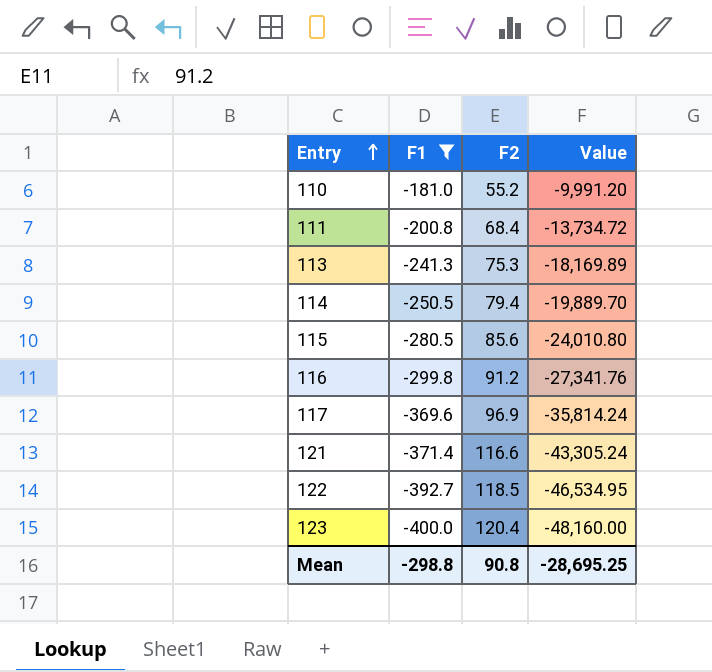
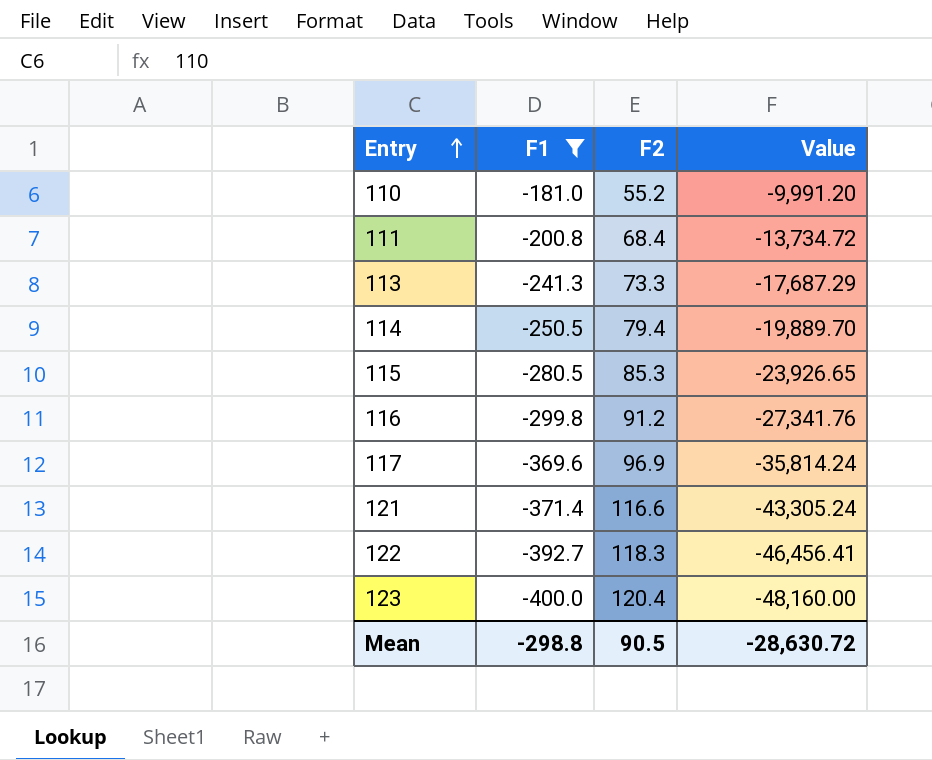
113 | F2: 75.3 -> 73.3
113 | Value: -18,169.89 -> -17,687.29
115 | F2: 85.6 -> 85.3
115 | Value: -24,010.80 -> -23,926.65
122 | F2: 118.5 -> 118.3
122 | Value: -46,534.95 -> -46,456.41
Mean | F2: 90.8 -> 90.5
Mean | Value: -28,695.25 -> -28,630.72

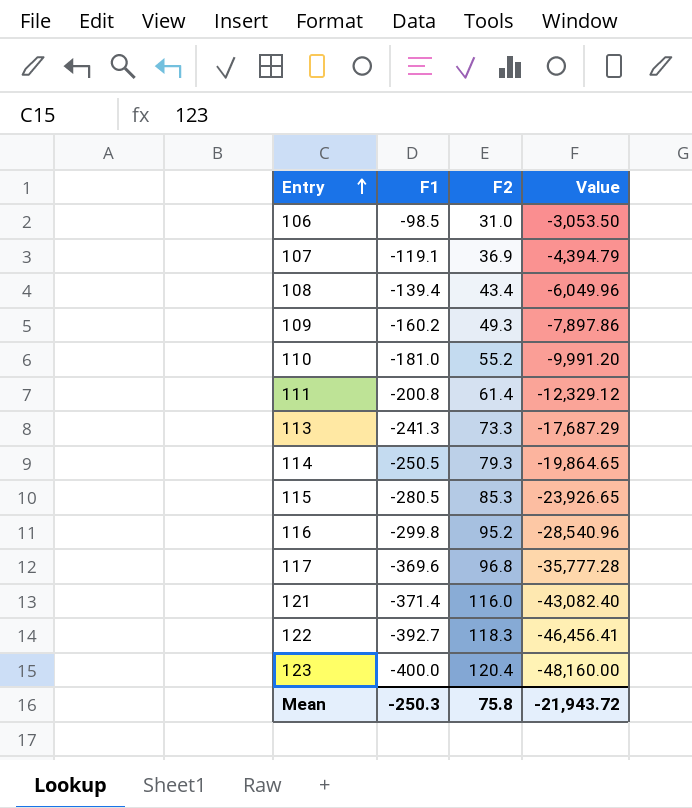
filter: F1 <= -181.0 -> none
111 | F2: 68.4 -> 61.4
111 | Value: -13,734.72 -> -12,329.12
114 | F2: 79.4 -> 79.3
114 | Value: -19,889.70 -> -19,864.65
116 | F2: 91.2 -> 95.2
116 | Value: -27,341.76 -> -28,540.96
117 | F2: 96.9 -> 96.8
117 | Value: -35,814.24 -> -35,777.28
121 | F2: 116.6 -> 116.0
121 | Value: -43,305.24 -> -43,082.40
Mean | F1: -298.8 -> -250.3
Mean | F2: 90.5 -> 75.8
Mean | Value: -28,630.72 -> -21,943.72

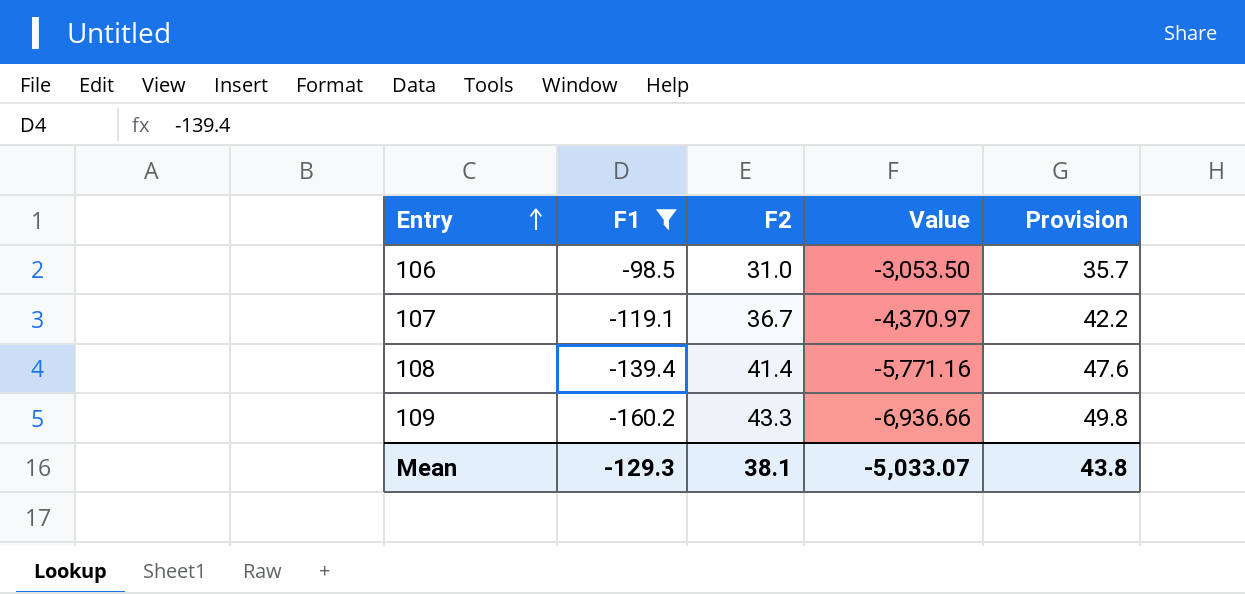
filter: none -> F1 >= -160.2
column Provision | formula: none -> [F2] * 1.15
107 | F2: 36.9 -> 36.7
107 | Value: -4,394.79 -> -4,370.97
108 | F2: 43.4 -> 41.4
108 | Value: -6,049.96 -> -5,771.16
109 | F2: 49.3 -> 43.3
109 | Value: -7,897.86 -> -6,936.66
Mean | F1: -250.3 -> -129.3
Mean | F2: 75.8 -> 38.1
Mean | Value: -21,943.72 -> -5,033.07

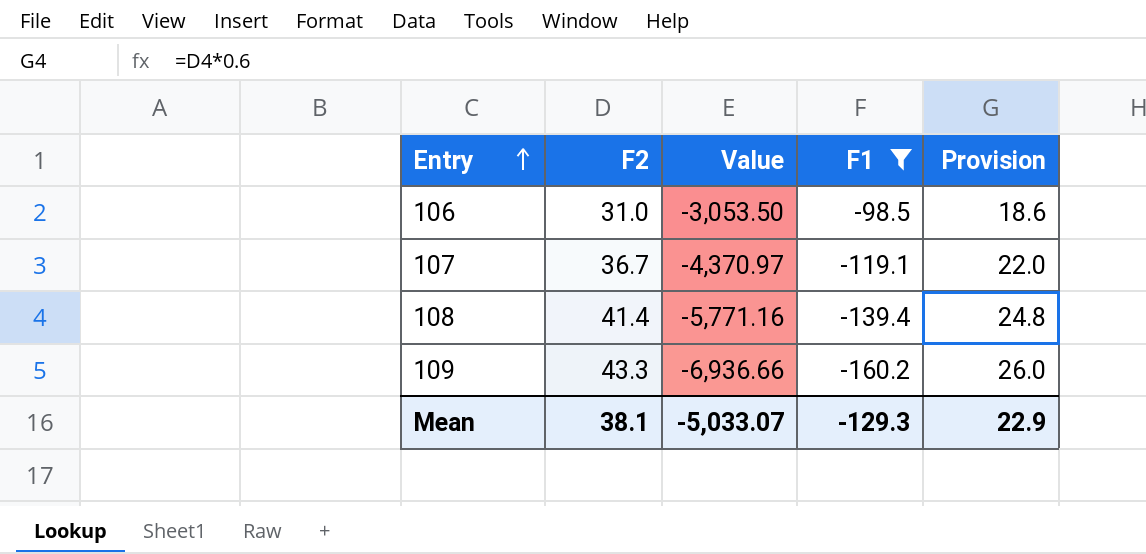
column F1 | position: 2 -> 4
column Provision | formula: [F2] * 1.15 -> [F2] * 0.6
Mean | Provision: 43.8 -> 22.9

